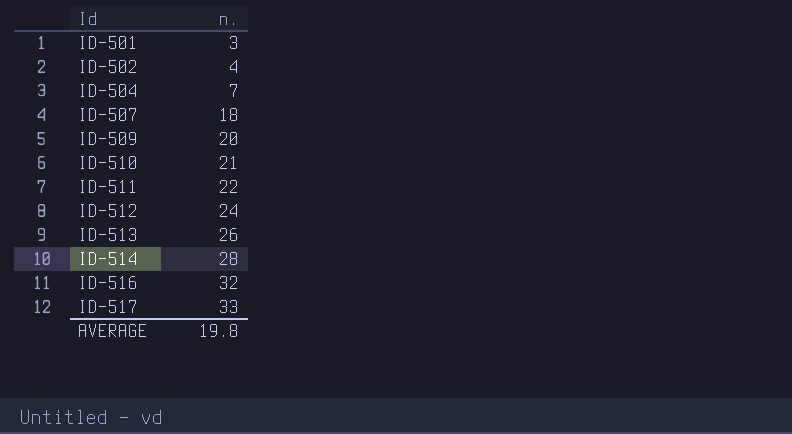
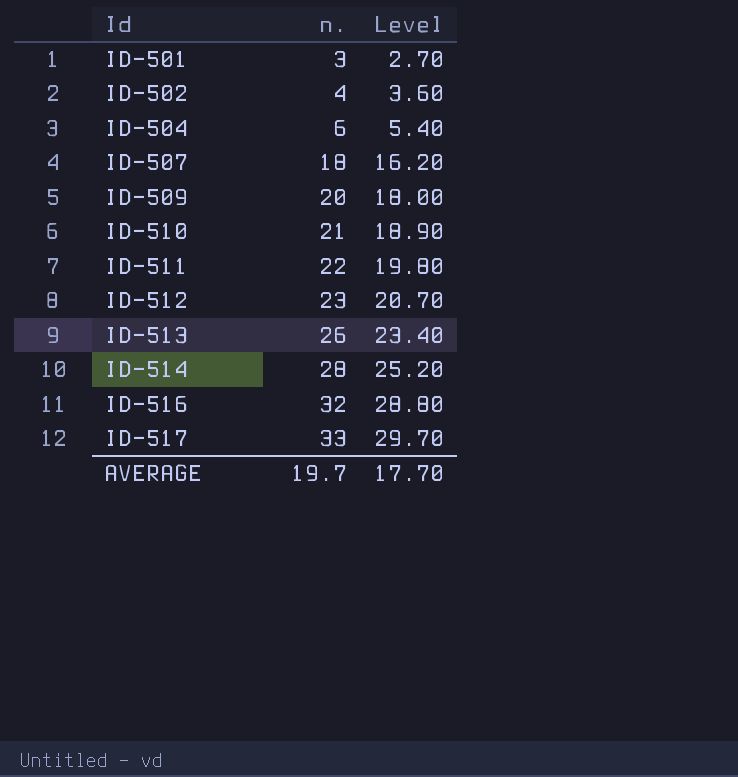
column Level | formula: none -> [n.] * 0.9
ID-504 | n.: 7 -> 6
ID-512 | n.: 24 -> 23
AVERAGE | n.: 19.8 -> 19.7

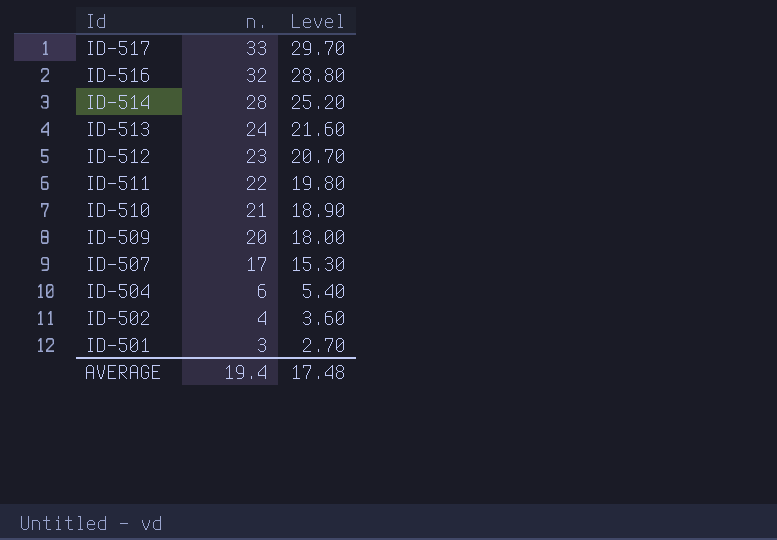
row order: Id ascending -> Id descending
ID-513 | n.: 26 -> 24
ID-513 | Level: 23.40 -> 21.60
ID-507 | n.: 18 -> 17
ID-507 | Level: 16.20 -> 15.30
AVERAGE | n.: 19.7 -> 19.4
AVERAGE | Level: 17.70 -> 17.48

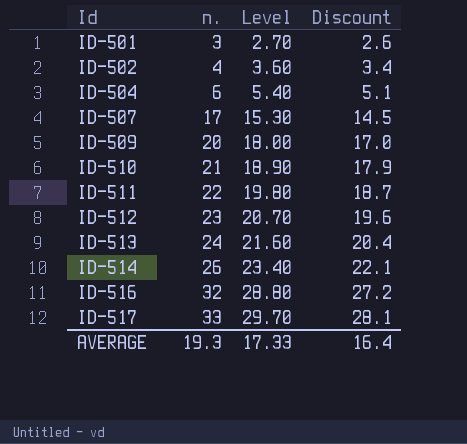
row order: Id descending -> Id ascending
column Discount | formula: none -> [n.] * 0.85
ID-514 | n.: 28 -> 26
ID-514 | Level: 25.20 -> 23.40
AVERAGE | n.: 19.4 -> 19.3
AVERAGE | Level: 17.48 -> 17.33

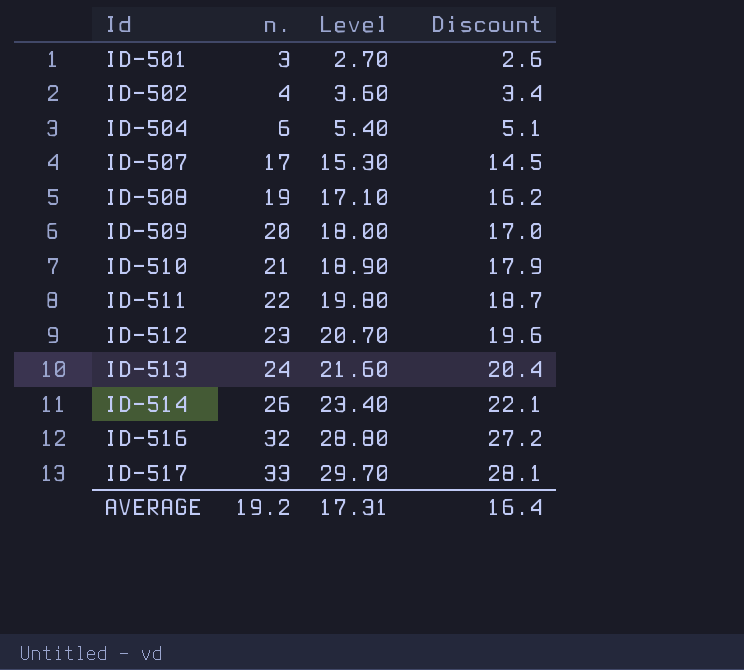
row ID-508: none -> 19 | 17.10 | 16.2
AVERAGE | n.: 19.3 -> 19.2
AVERAGE | Level: 17.33 -> 17.31

